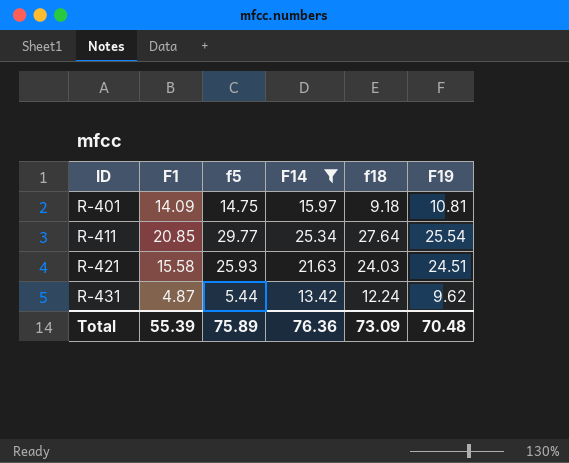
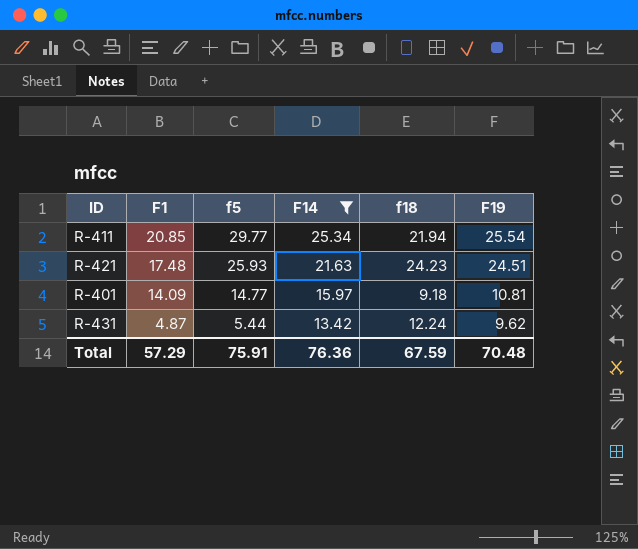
row order: ID ascending -> F1 descending
R-411 | f18: 27.64 -> 21.94
R-421 | F1: 15.58 -> 17.48
R-421 | f18: 24.03 -> 24.23
R-401 | f5: 14.75 -> 14.77
Total | F1: 55.39 -> 57.29
Total | f5: 75.89 -> 75.91
Total | f18: 73.09 -> 67.59

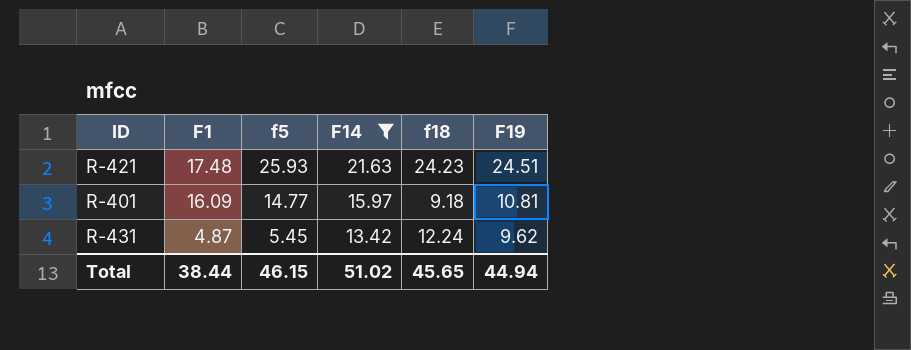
row R-411: 20.85 | 29.77 | 25.34 | 21.94 | 25.54 -> none
R-401 | F1: 14.09 -> 16.09
R-431 | f5: 5.44 -> 5.45
Total | F1: 57.29 -> 38.44
Total | f5: 75.91 -> 46.15
Total | F14: 76.36 -> 51.02
Total | f18: 67.59 -> 45.65
Total | F19: 70.48 -> 44.94

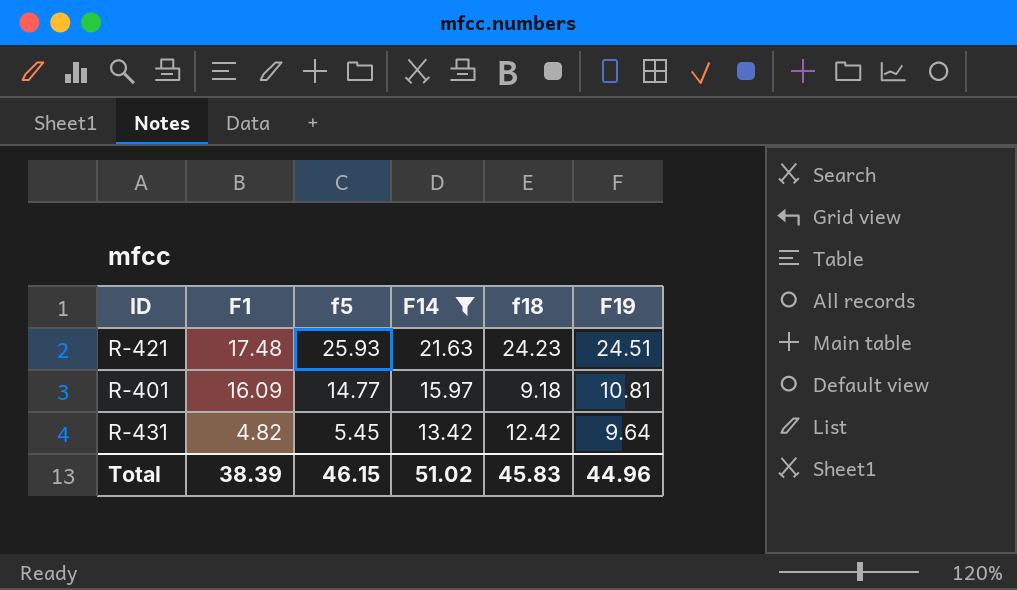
R-431 | F1: 4.87 -> 4.82
R-431 | f18: 12.24 -> 12.42
R-431 | F19: 9.62 -> 9.64
Total | F1: 38.44 -> 38.39
Total | f18: 45.65 -> 45.83
Total | F19: 44.94 -> 44.96

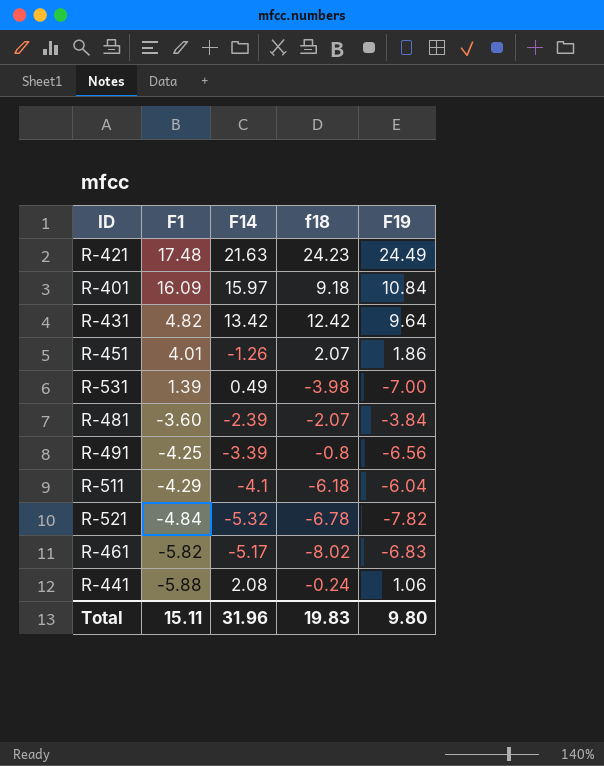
filter: F14 >= 13.42 -> none
column f5 | position: 3 -> none
R-421 | F19: 24.51 -> 24.49
R-401 | F19: 10.81 -> 10.84
Total | F1: 38.39 -> 15.11
Total | F14: 51.02 -> 31.96
Total | f18: 45.83 -> 19.83
Total | F19: 44.96 -> 9.80

